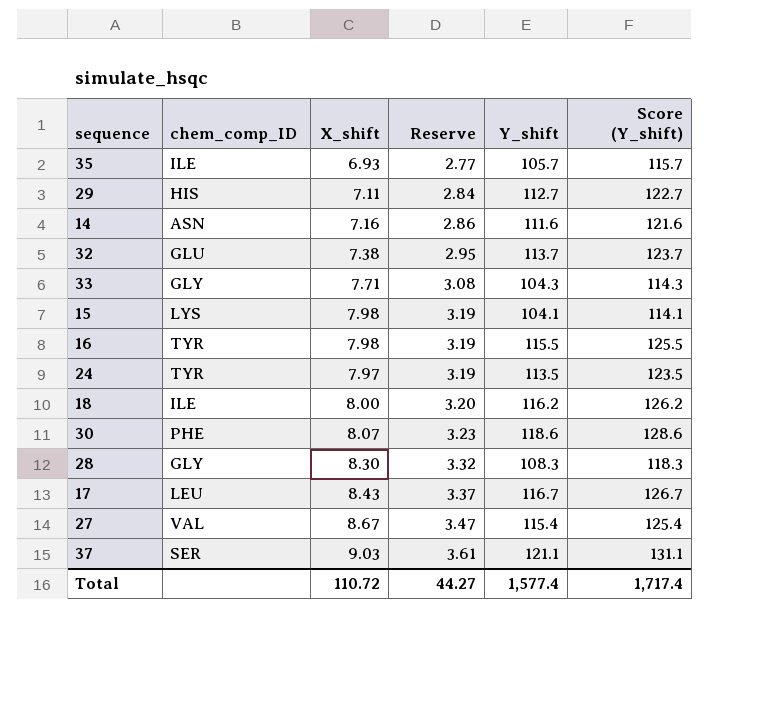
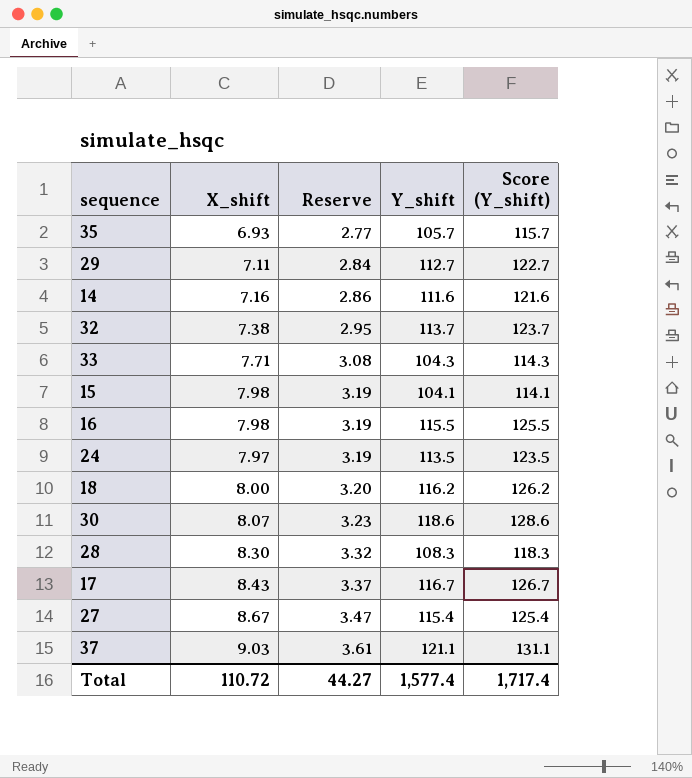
column chem_comp_ID | position: 2 -> none

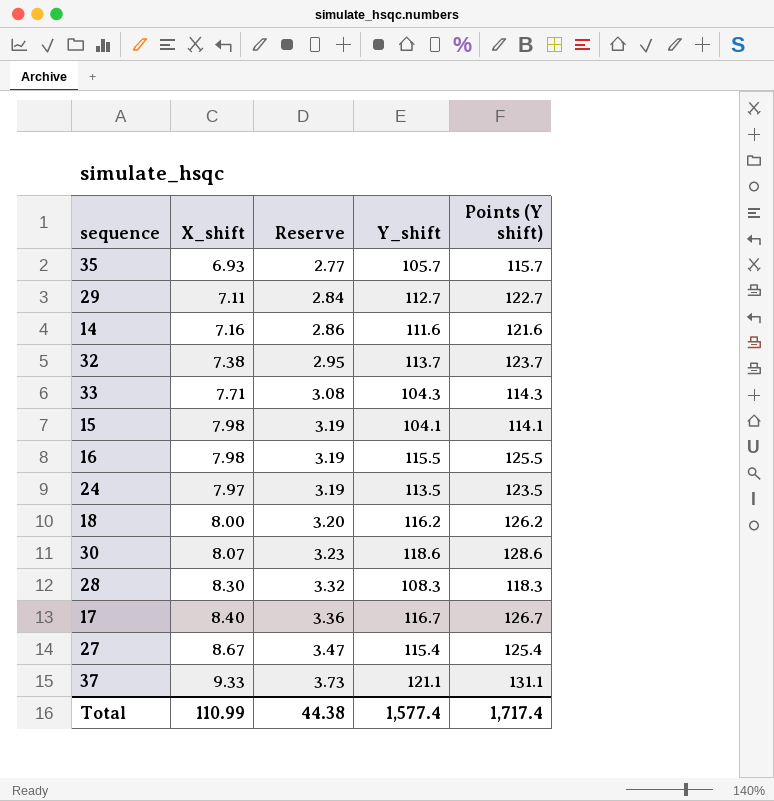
column name: Score (Y_shift) -> Points (Y shift)
17 | X_shift: 8.43 -> 8.40
17 | Reserve: 3.37 -> 3.36
37 | X_shift: 9.03 -> 9.33
37 | Reserve: 3.61 -> 3.73
Total | X_shift: 110.72 -> 110.99
Total | Reserve: 44.27 -> 44.38

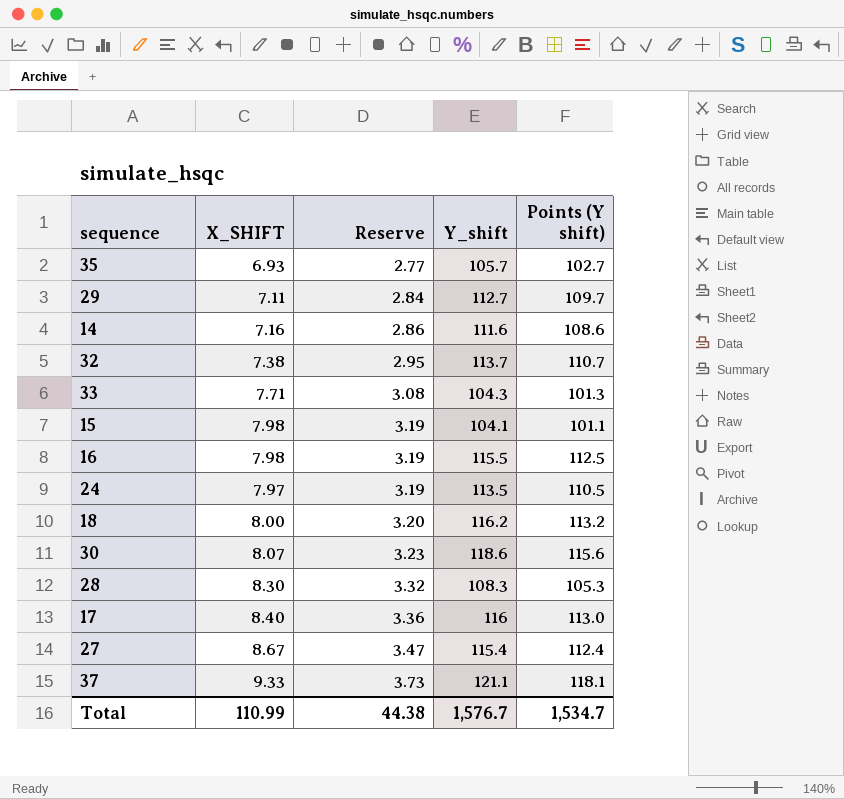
column name: X_shift -> X_SHIFT
column Points (Y shift) | formula: [Y_shift] + 10 -> [Y_shift] - 3
17 | Y_shift: 116.7 -> 116
Total | Y_shift: 1,577.4 -> 1,576.7
Total | Points (Y shift): 1,717.4 -> 1,534.7

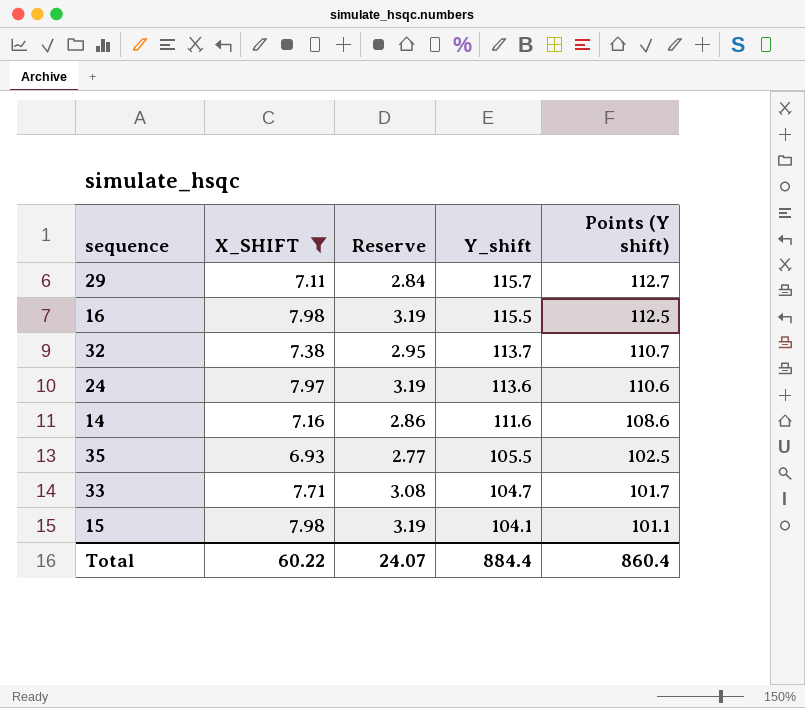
filter: none -> X_SHIFT <= 7.98
row order: Reserve ascending -> Y_shift descending
29 | Y_shift: 112.7 -> 115.7
29 | Points (Y shift): 109.7 -> 112.7
24 | Y_shift: 113.5 -> 113.6
24 | Points (Y shift): 110.5 -> 110.6
35 | Y_shift: 105.7 -> 105.5
35 | Points (Y shift): 102.7 -> 102.5
33 | Y_shift: 104.3 -> 104.7
33 | Points (Y shift): 101.3 -> 101.7
Total | X_SHIFT: 110.99 -> 60.22
Total | Reserve: 44.38 -> 24.07
Total | Y_shift: 1,576.7 -> 884.4
Total | Points (Y shift): 1,534.7 -> 860.4

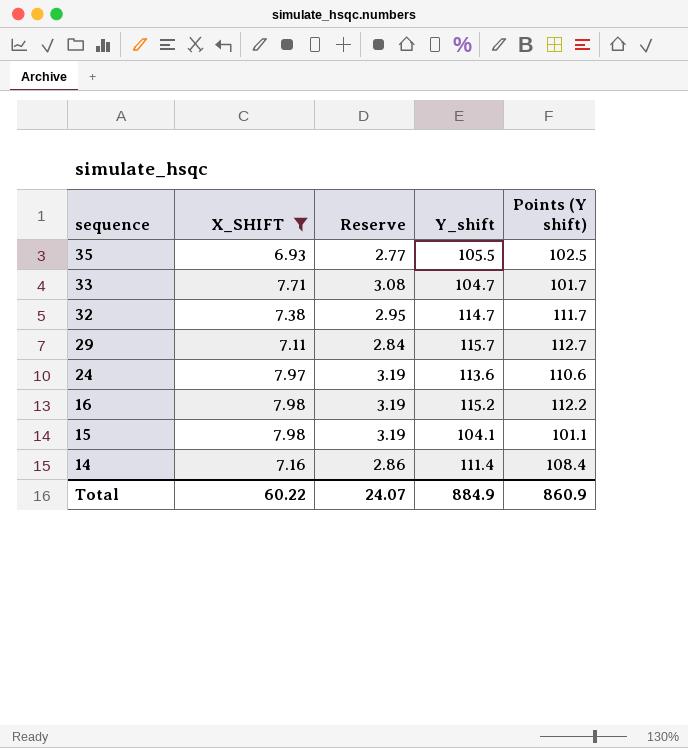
row order: Y_shift descending -> sequence descending
32 | Y_shift: 113.7 -> 114.7
32 | Points (Y shift): 110.7 -> 111.7
16 | Y_shift: 115.5 -> 115.2
16 | Points (Y shift): 112.5 -> 112.2
14 | Y_shift: 111.6 -> 111.4
14 | Points (Y shift): 108.6 -> 108.4
Total | Y_shift: 884.4 -> 884.9
Total | Points (Y shift): 860.4 -> 860.9

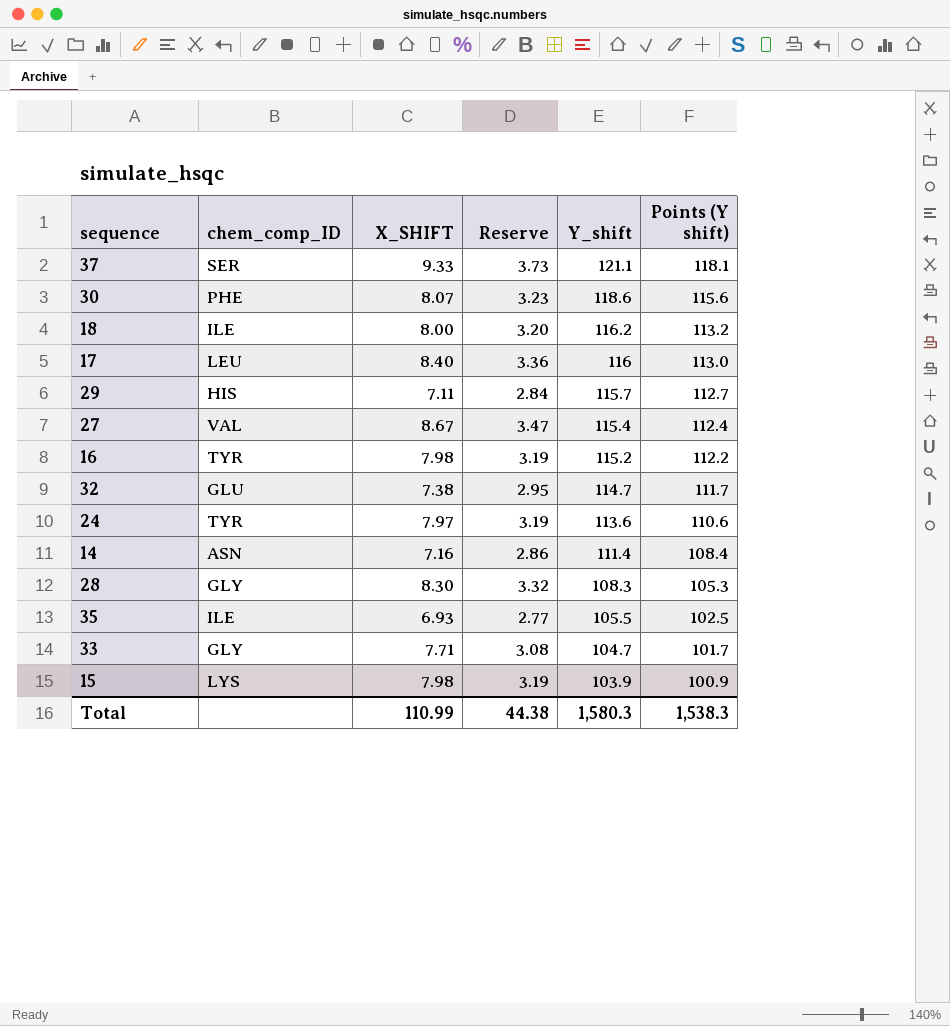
filter: X_SHIFT <= 7.98 -> none
row order: sequence descending -> Y_shift descending
column chem_comp_ID | position: none -> 2
15 | Y_shift: 104.1 -> 103.9
15 | Points (Y shift): 101.1 -> 100.9
Total | X_SHIFT: 60.22 -> 110.99
Total | Reserve: 24.07 -> 44.38
Total | Y_shift: 884.9 -> 1,580.3
Total | Points (Y shift): 860.9 -> 1,538.3

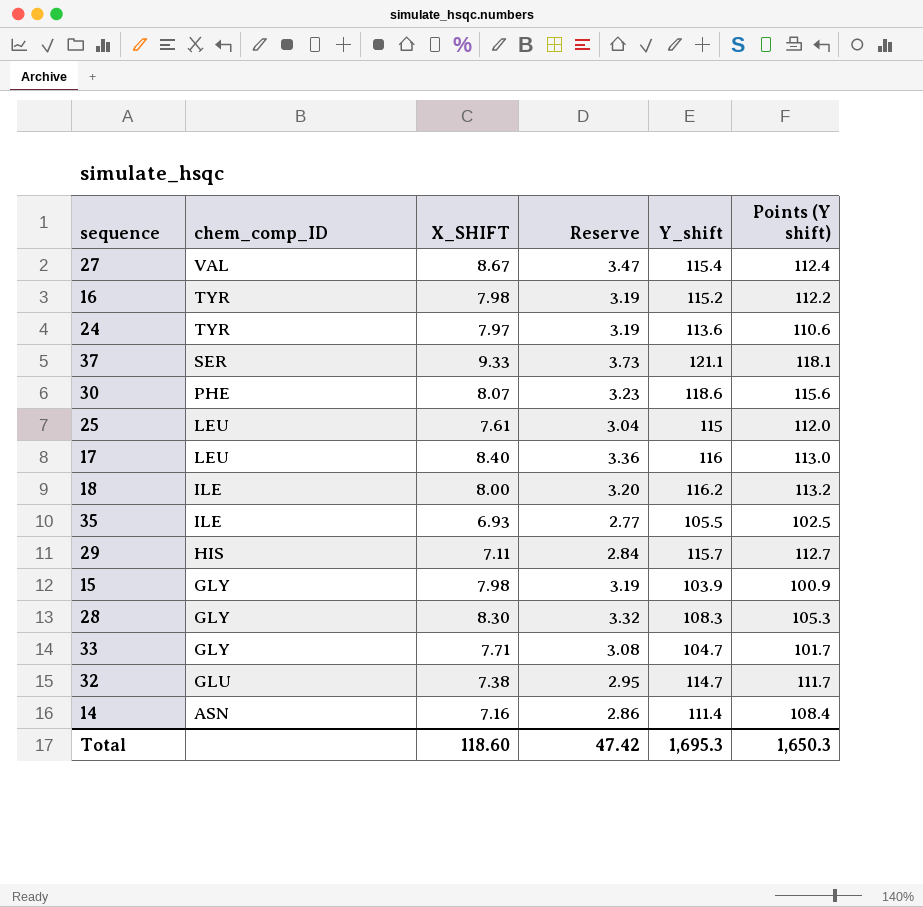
row order: Y_shift descending -> chem_comp_ID descending
row 25: none -> LEU | 7.61 | 3.04 | 115 | 112.0
15 | chem_comp_ID: LYS -> GLY
Total | X_SHIFT: 110.99 -> 118.60
Total | Reserve: 44.38 -> 47.42
Total | Y_shift: 1,580.3 -> 1,695.3
Total | Points (Y shift): 1,538.3 -> 1,650.3

